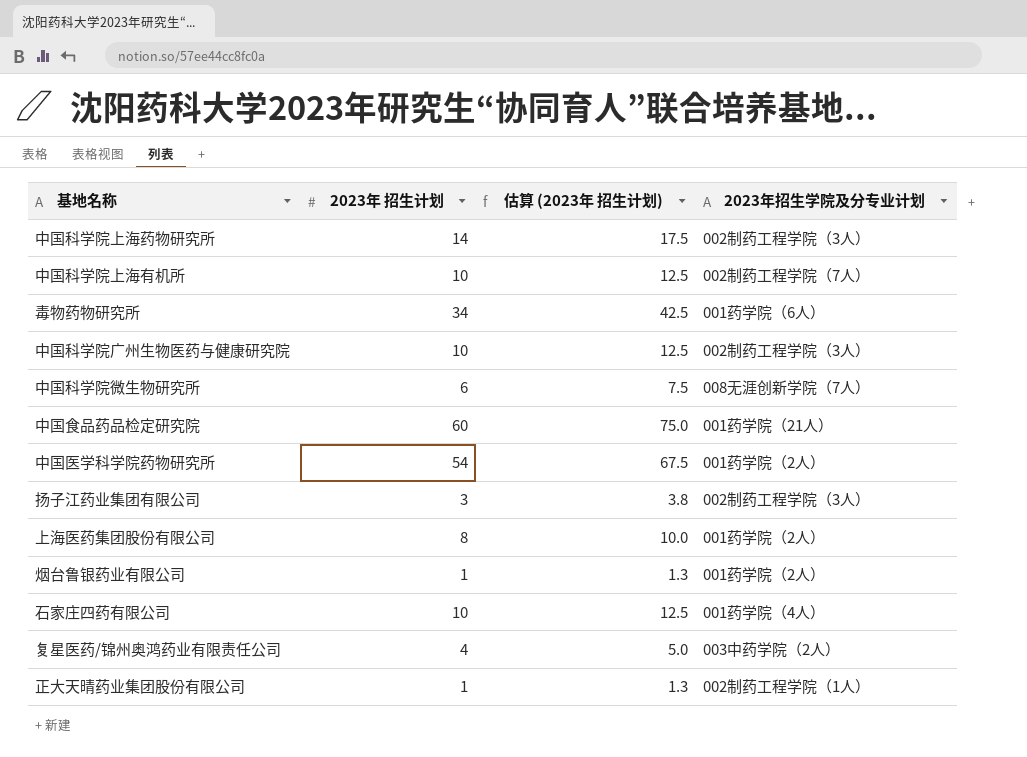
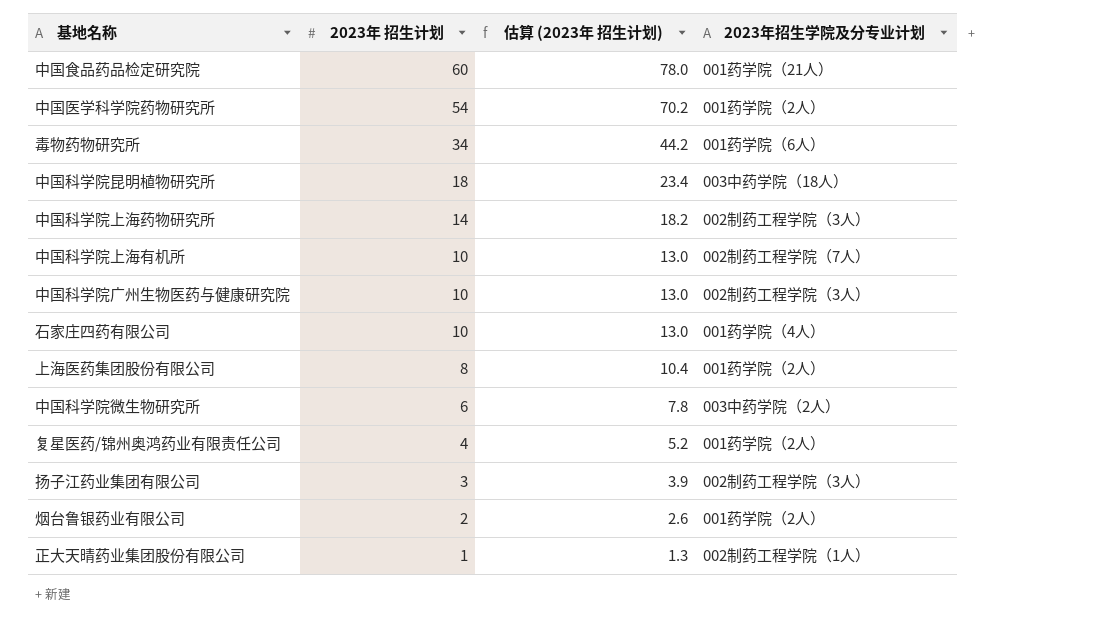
row order: none -> 2023年 招生计划 descending
column 估算 (2023年 招生计划) | formula: [2023年 招生计划] * 1.25 -> [2023年 招生计划] * 1.3
row 中国科学院昆明植物研究所: none -> 18 | 23.4 | 003中药学院（18人）
中国科学院微生物研究所 | 2023年招生学院及分专业计划: 008无涯创新学院（7人） -> 003中药学院（2人）
复星医药/锦州奥鸿药业有限责任公司 | 2023年招生学院及分专业计划: 003中药学院（2人） -> 001药学院（2人）
烟台鲁银药业有限公司 | 2023年 招生计划: 1 -> 2

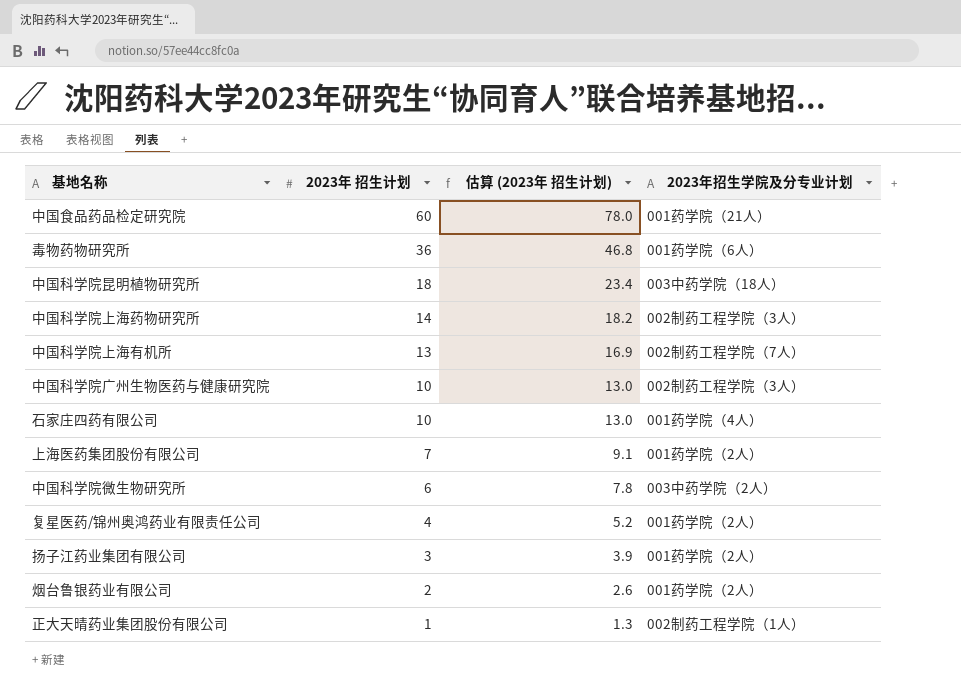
row 中国医学科学院药物研究所: 54 | 70.2 | 001药学院（2人） -> none
毒物药物研究所 | 2023年 招生计划: 34 -> 36
毒物药物研究所 | 估算 (2023年 招生计划): 44.2 -> 46.8
中国科学院上海有机所 | 2023年 招生计划: 10 -> 13
中国科学院上海有机所 | 估算 (2023年 招生计划): 13.0 -> 16.9
上海医药集团股份有限公司 | 2023年 招生计划: 8 -> 7
上海医药集团股份有限公司 | 估算 (2023年 招生计划): 10.4 -> 9.1
扬子江药业集团有限公司 | 2023年招生学院及分专业计划: 002制药工程学院（3人） -> 001药学院（2人）

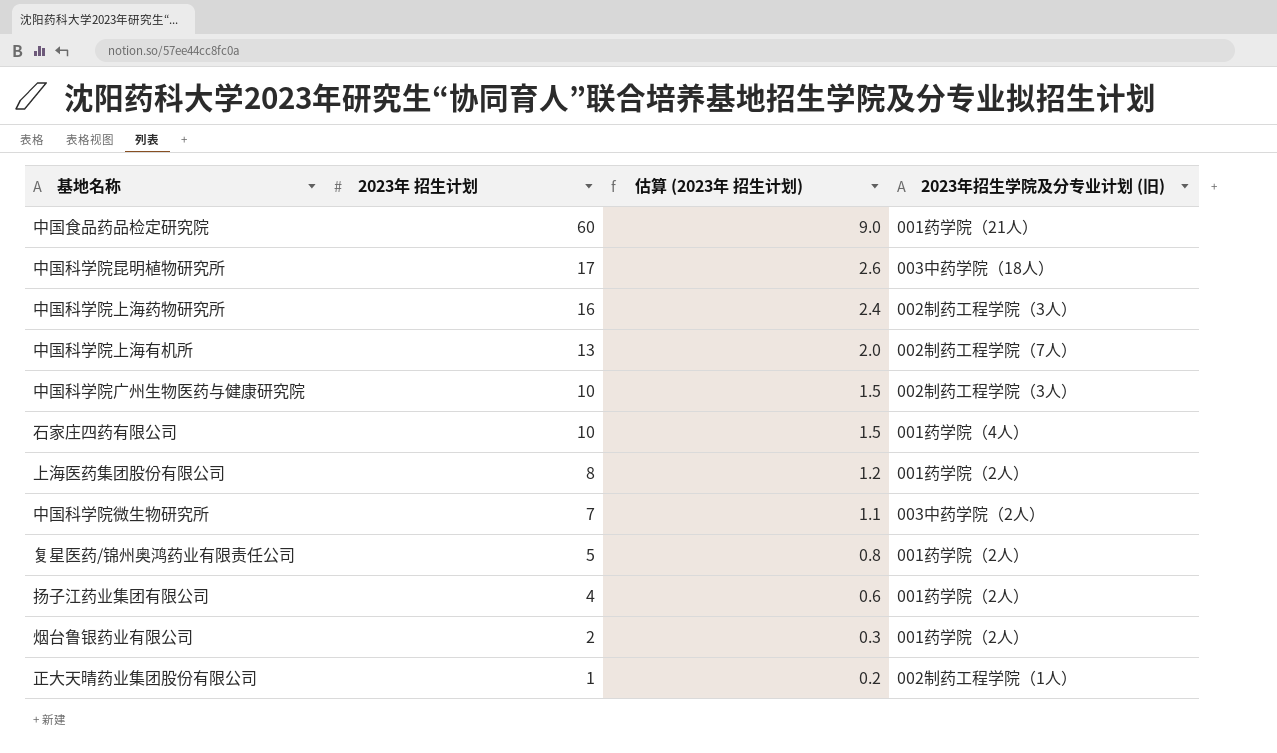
column 估算 (2023年 招生计划) | formula: [2023年 招生计划] * 1.3 -> [2023年 招生计划] * 0.15
column name: 2023年招生学院及分专业计划 -> 2023年招生学院及分专业计划 (旧)
row 毒物药物研究所: 36 | 46.8 | 001药学院（6人） -> none
中国科学院昆明植物研究所 | 2023年 招生计划: 18 -> 17
中国科学院上海药物研究所 | 2023年 招生计划: 14 -> 16
上海医药集团股份有限公司 | 2023年 招生计划: 7 -> 8
中国科学院微生物研究所 | 2023年 招生计划: 6 -> 7
复星医药/锦州奥鸿药业有限责任公司 | 2023年 招生计划: 4 -> 5
扬子江药业集团有限公司 | 2023年 招生计划: 3 -> 4

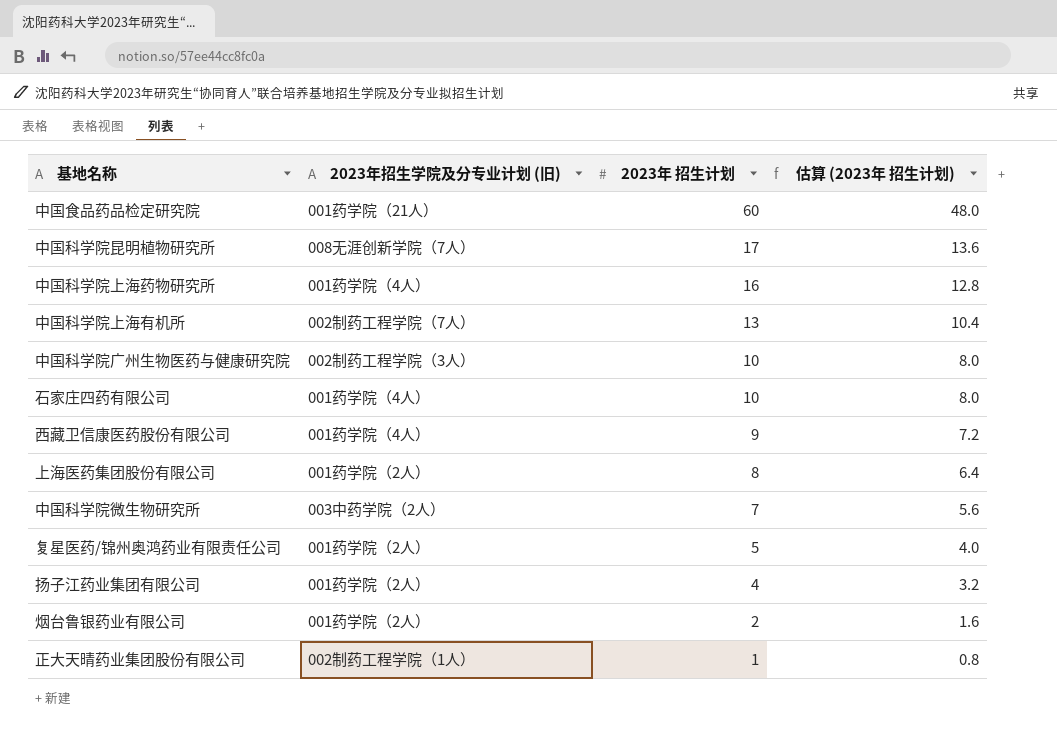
column 2023年招生学院及分专业计划 (旧) | position: 4 -> 2
column 估算 (2023年 招生计划) | formula: [2023年 招生计划] * 0.15 -> [2023年 招生计划] * 0.8
中国科学院昆明植物研究所 | 2023年招生学院及分专业计划 (旧): 003中药学院（18人） -> 008无涯创新学院（7人）
中国科学院上海药物研究所 | 2023年招生学院及分专业计划 (旧): 002制药工程学院（3人） -> 001药学院（4人）
row 西藏卫信康医药股份有限公司: none -> 001药学院（4人） | 9 | 7.2

